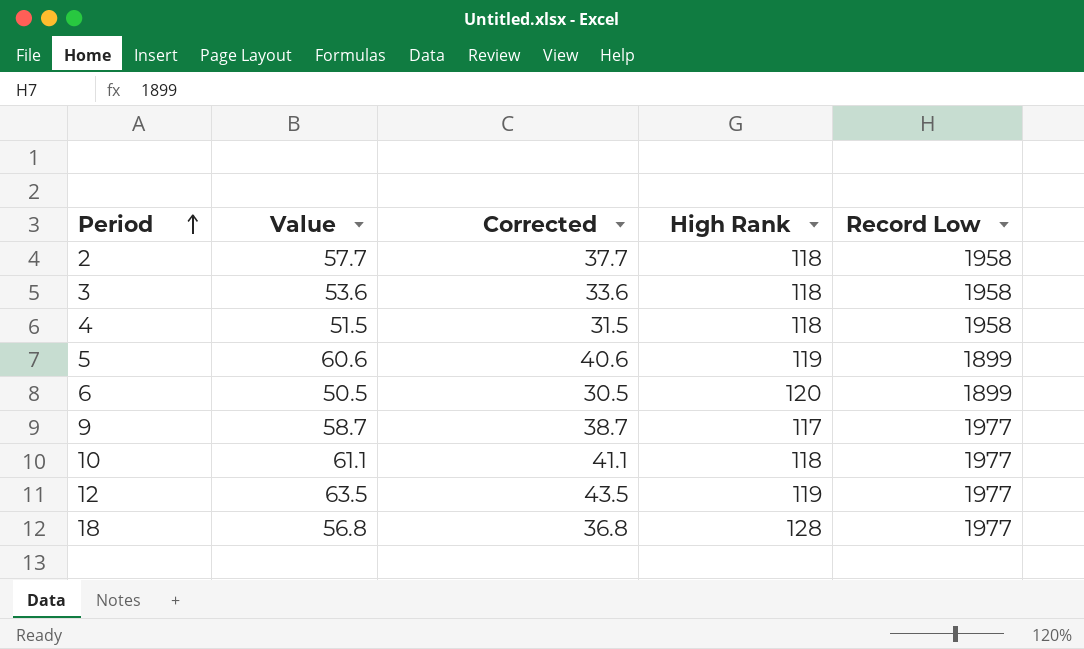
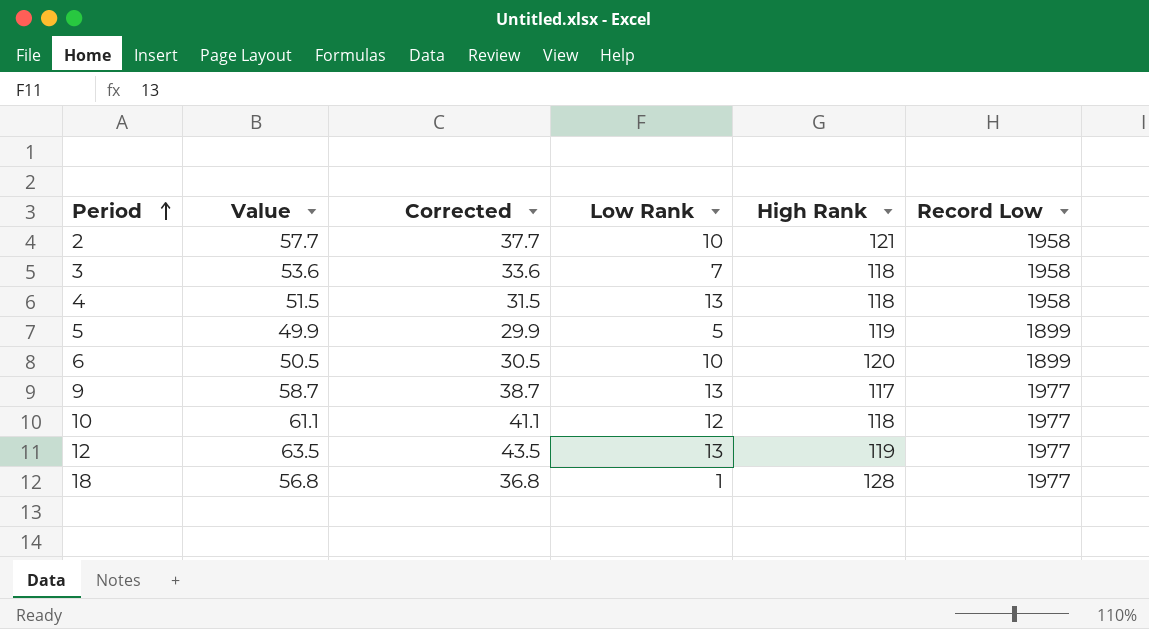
column Low Rank | position: none -> 4
2 | High Rank: 118 -> 121
5 | Value: 60.6 -> 49.9
5 | Corrected: 40.6 -> 29.9

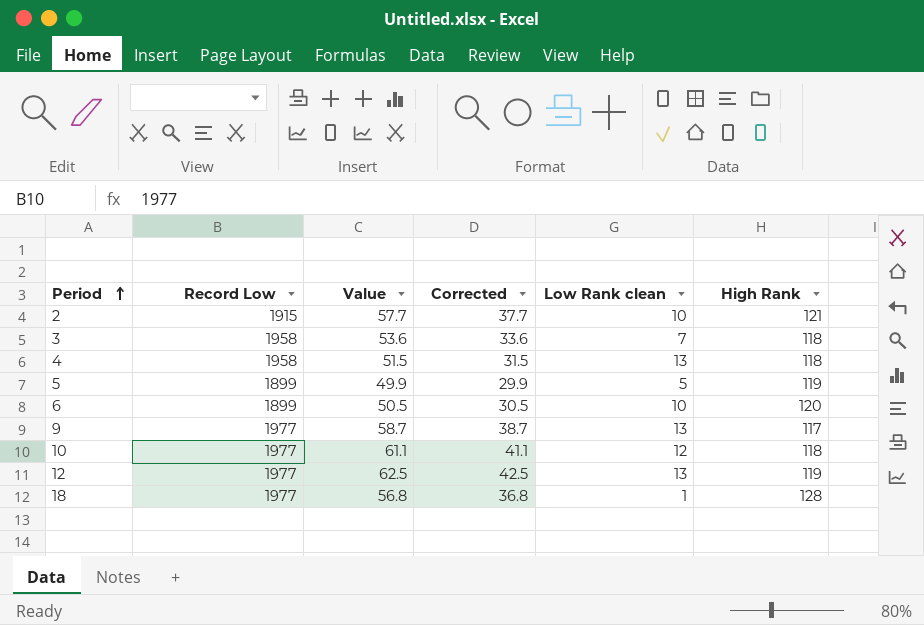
column Record Low | position: 6 -> 2
column name: Low Rank -> Low Rank clean
2 | Record Low: 1958 -> 1915
12 | Value: 63.5 -> 62.5
12 | Corrected: 43.5 -> 42.5

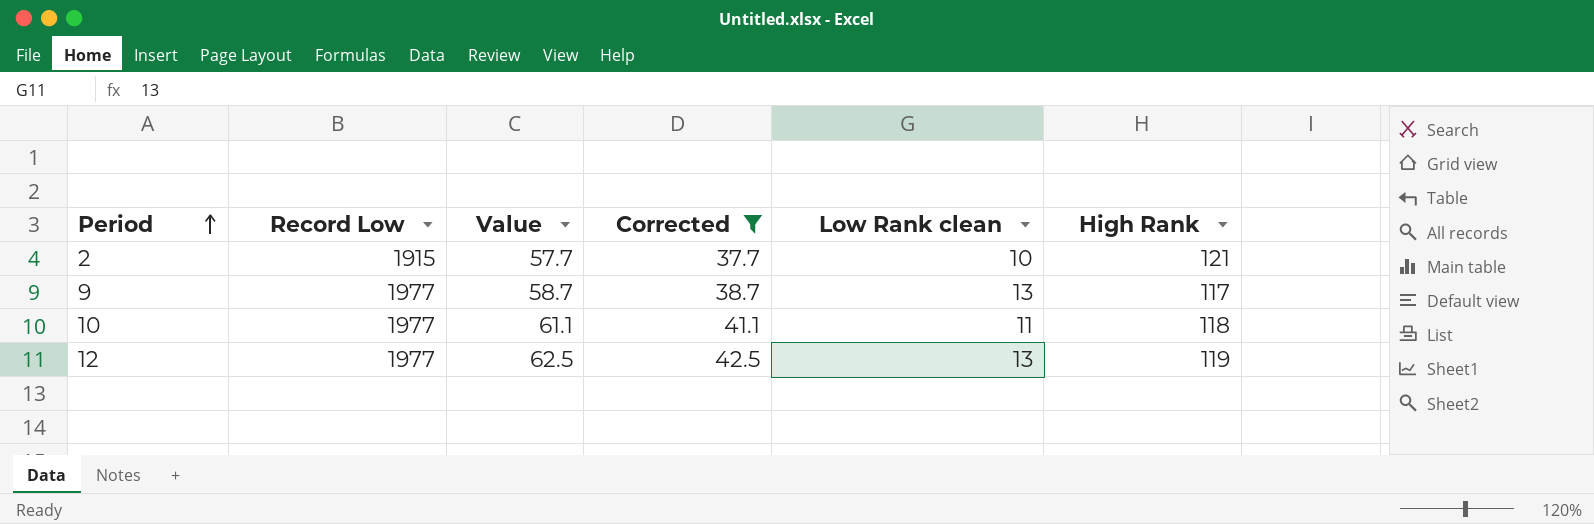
filter: none -> Corrected >= 37.7
10 | Low Rank clean: 12 -> 11

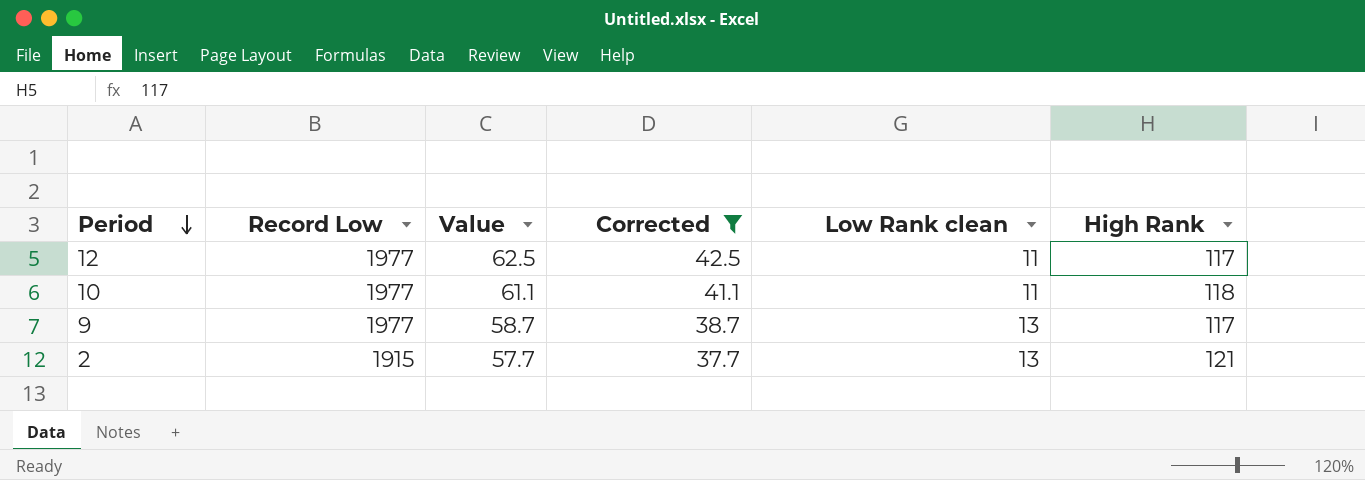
row order: Period ascending -> Period descending
12 | Low Rank clean: 13 -> 11
12 | High Rank: 119 -> 117
2 | Low Rank clean: 10 -> 13

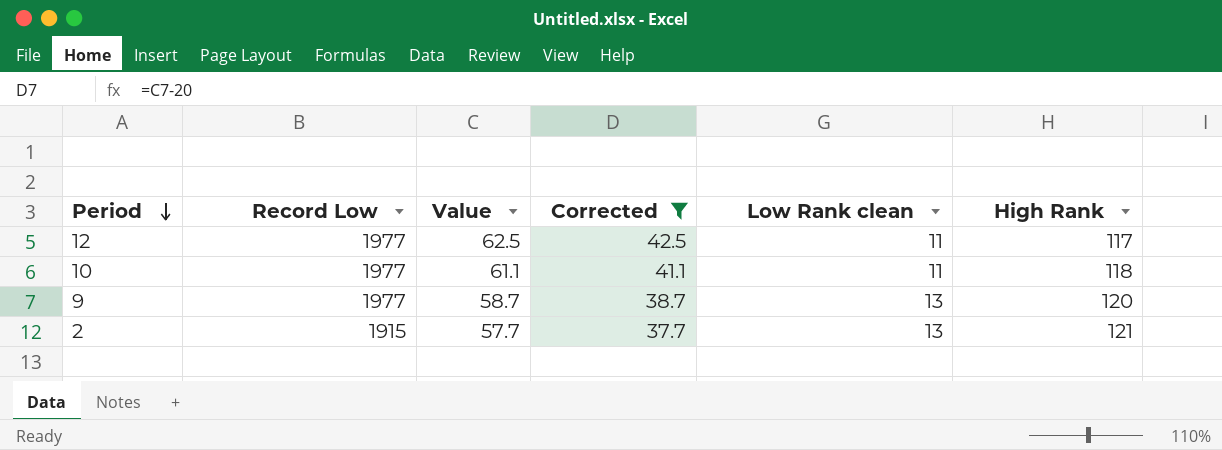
9 | High Rank: 117 -> 120

